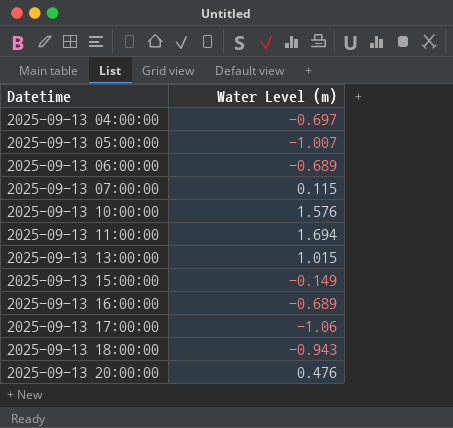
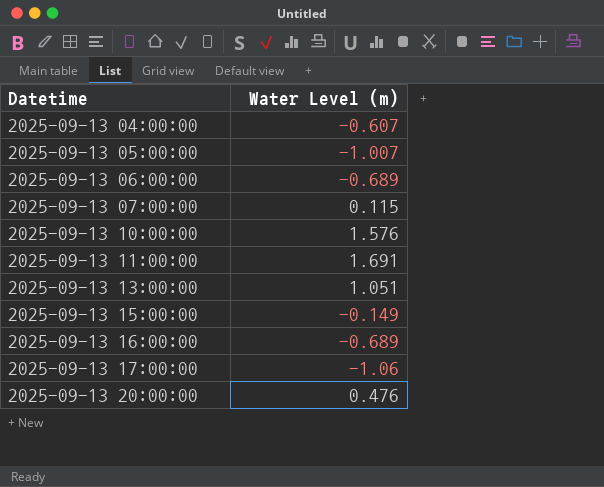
row 2025-09-13 18:00:00: -0.943 -> none
2025-09-13 04:00:00 | Water Level (m): -0.697 -> -0.607
2025-09-13 11:00:00 | Water Level (m): 1.694 -> 1.691
2025-09-13 13:00:00 | Water Level (m): 1.015 -> 1.051

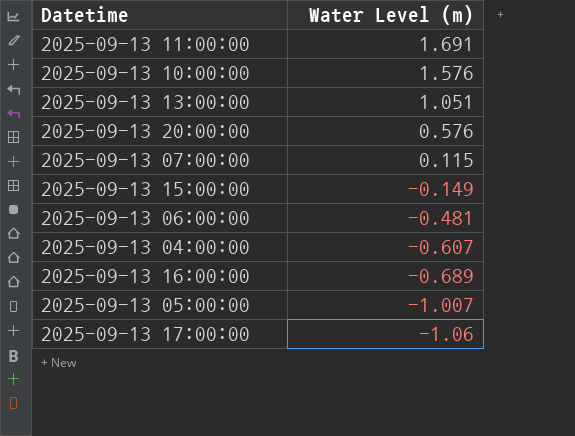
row order: Datetime ascending -> Water Level (m) descending
2025-09-13 20:00:00 | Water Level (m): 0.476 -> 0.576
2025-09-13 06:00:00 | Water Level (m): -0.689 -> -0.481

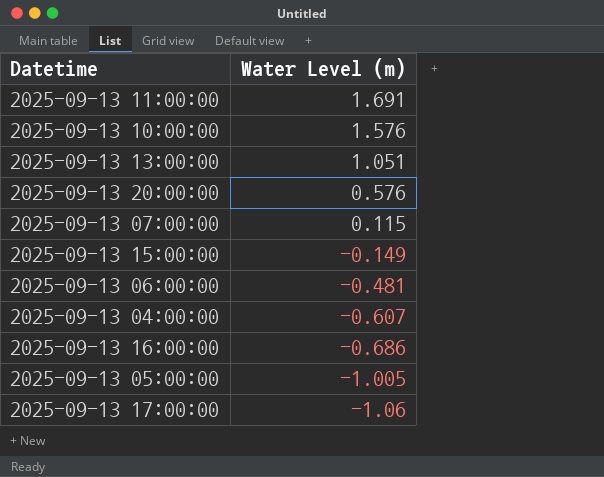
2025-09-13 16:00:00 | Water Level (m): -0.689 -> -0.686
2025-09-13 05:00:00 | Water Level (m): -1.007 -> -1.005

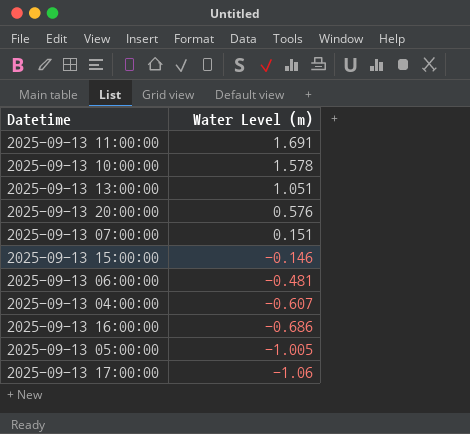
2025-09-13 10:00:00 | Water Level (m): 1.576 -> 1.578
2025-09-13 07:00:00 | Water Level (m): 0.115 -> 0.151
2025-09-13 15:00:00 | Water Level (m): -0.149 -> -0.146

